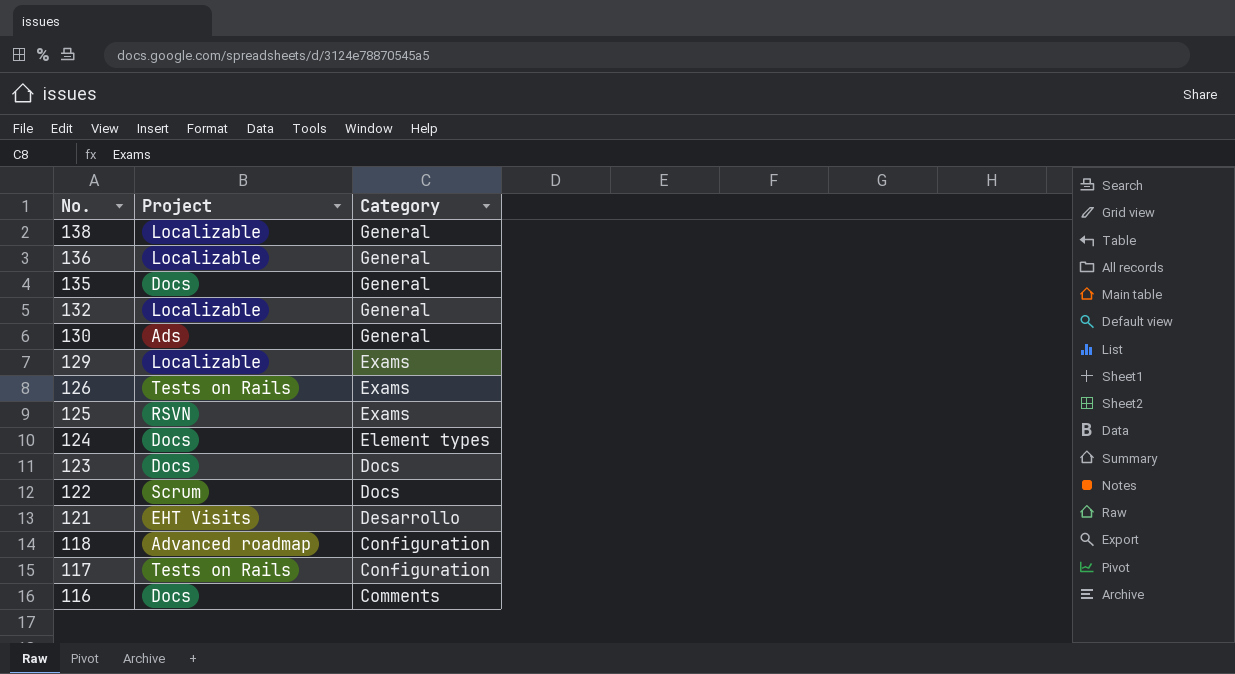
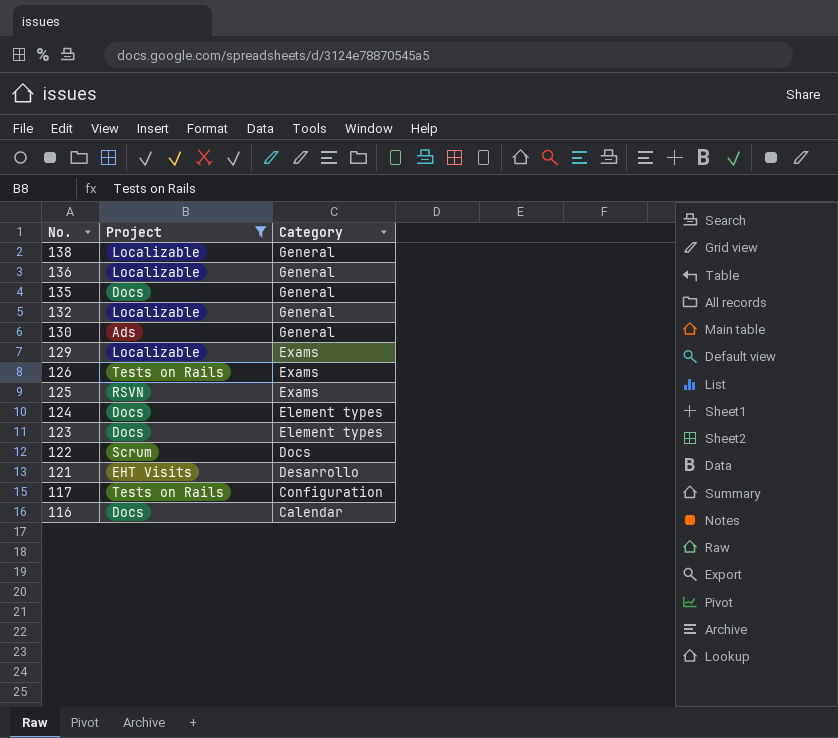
filter: none -> Project != Advanced roadmap
123 | Category: Docs -> Element types
116 | Category: Comments -> Calendar

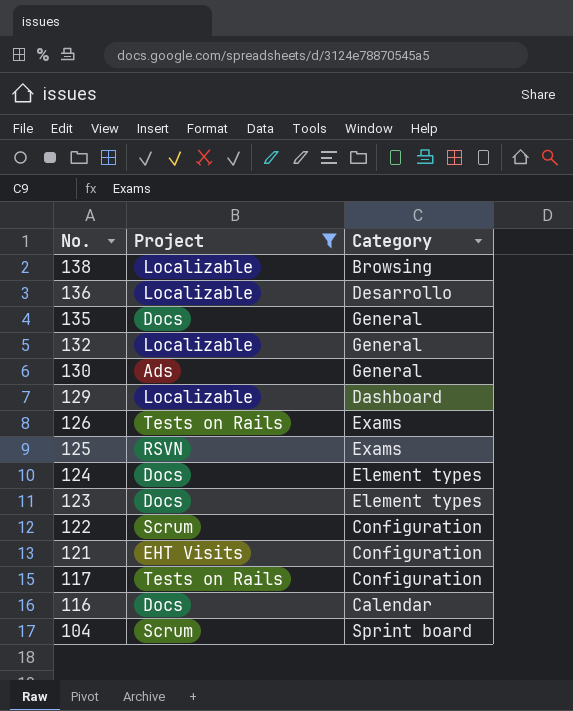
138 | Category: General -> Browsing
136 | Category: General -> Desarrollo
129 | Category: Exams -> Dashboard
122 | Category: Docs -> Configuration
121 | Category: Desarrollo -> Configuration
row 104: none -> Scrum | Sprint board

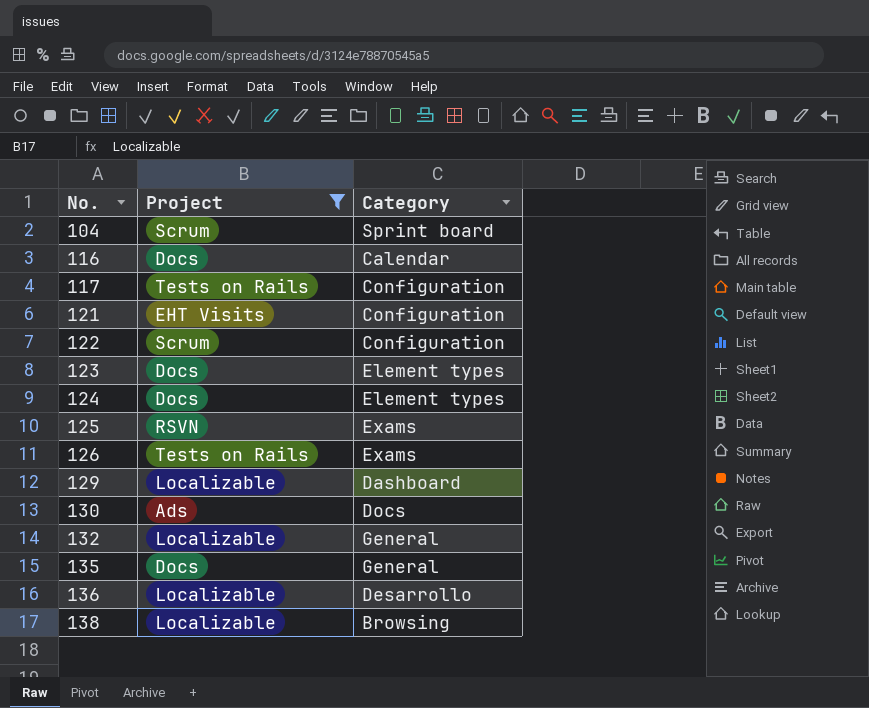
row order: No. descending -> No. ascending
130 | Category: General -> Docs

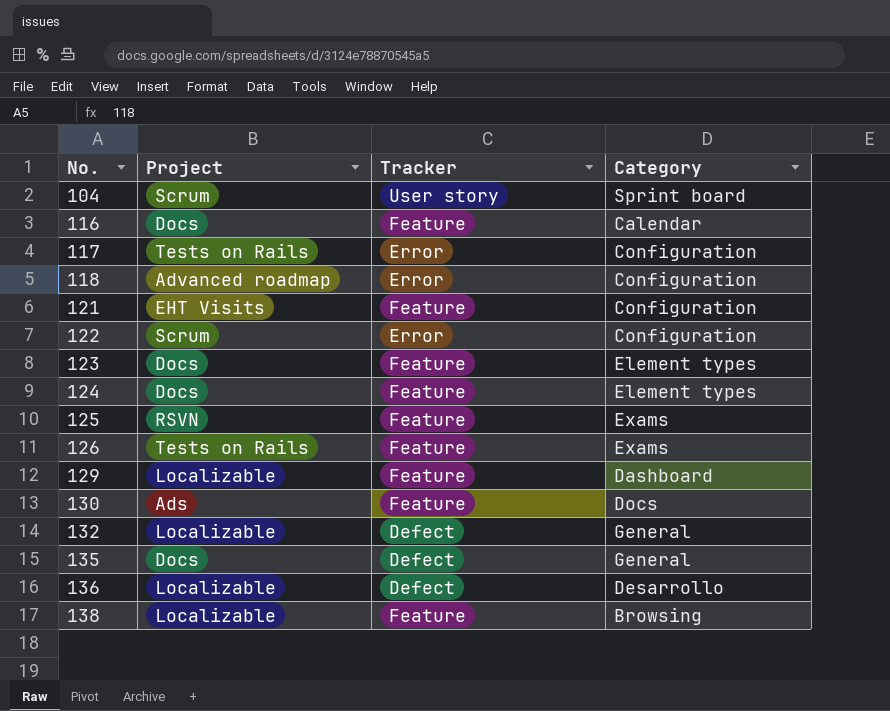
filter: Project != Advanced roadmap -> none
column Tracker | position: none -> 3

